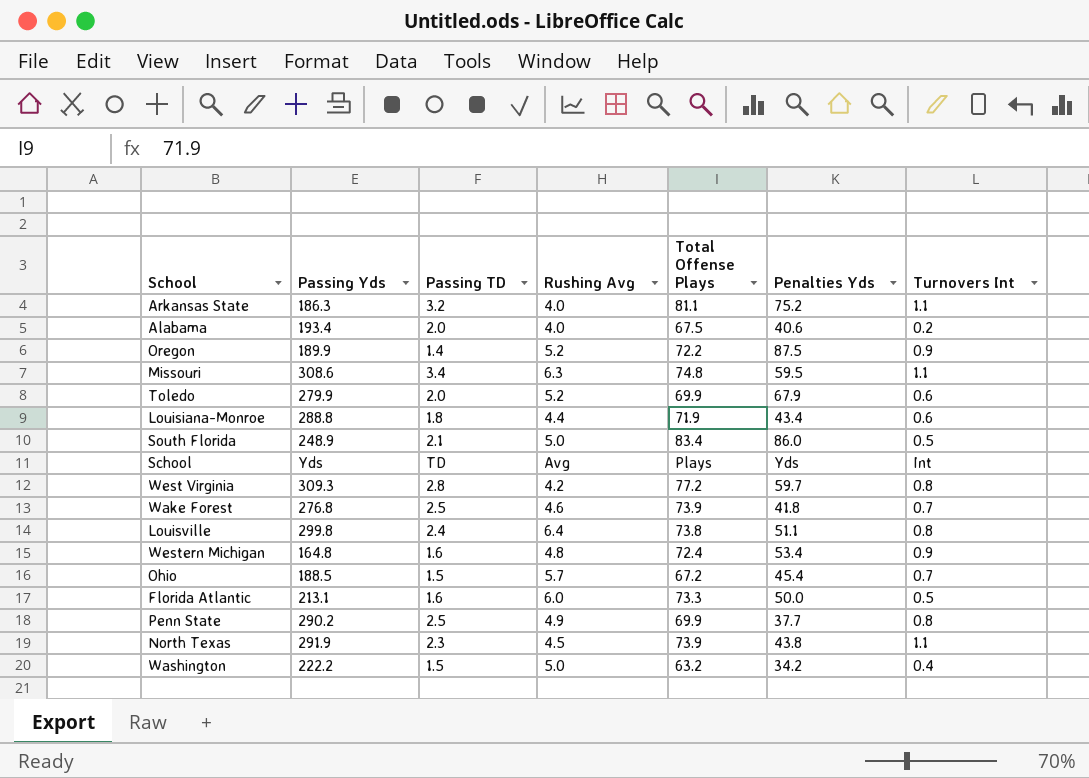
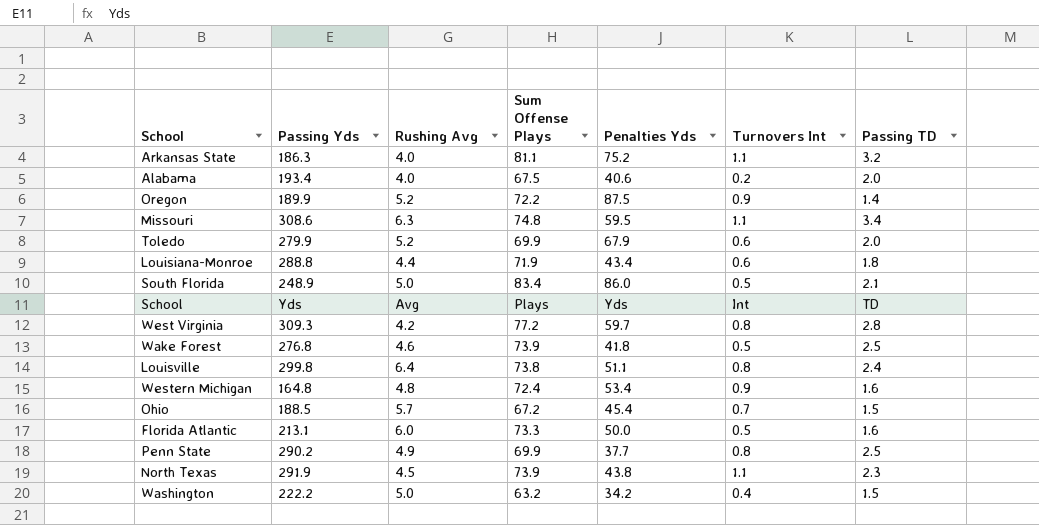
column name: Total Offense Plays -> Sum Offense Plays
column Passing TD | position: 3 -> 7
Wake Forest | Turnovers Int: 0.7 -> 0.5

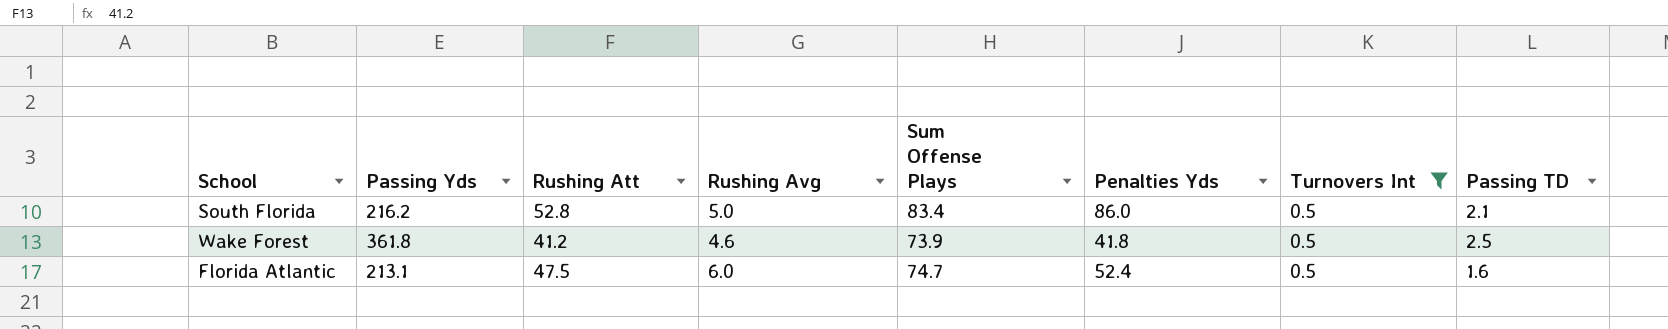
filter: none -> Turnovers Int = 0.5
column Rushing Att | position: none -> 3
South Florida | Passing Yds: 248.9 -> 216.2
Wake Forest | Passing Yds: 276.8 -> 361.8
Florida Atlantic | Sum Offense Plays: 73.3 -> 74.7
Florida Atlantic | Penalties Yds: 50.0 -> 52.4

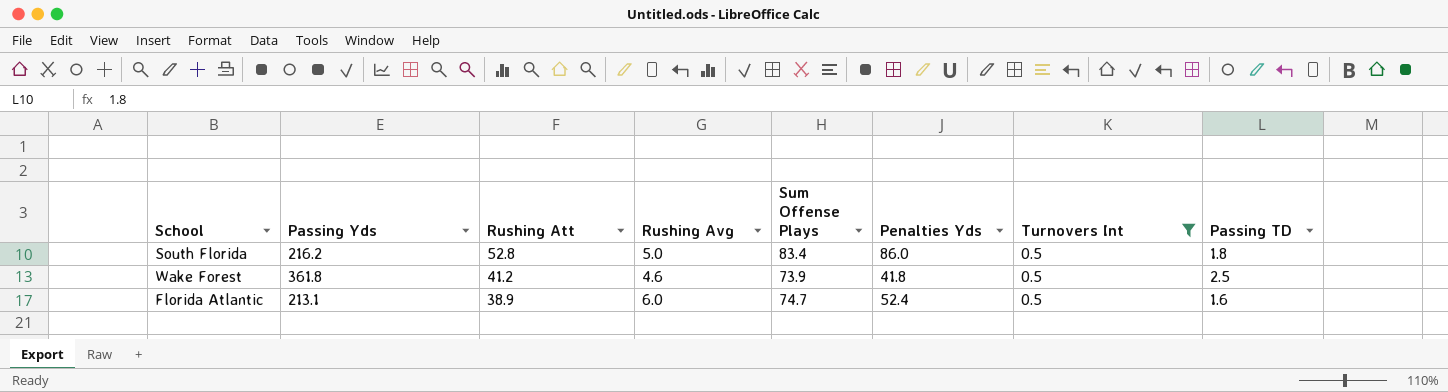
South Florida | Passing TD: 2.1 -> 1.8
Florida Atlantic | Rushing Att: 47.5 -> 38.9

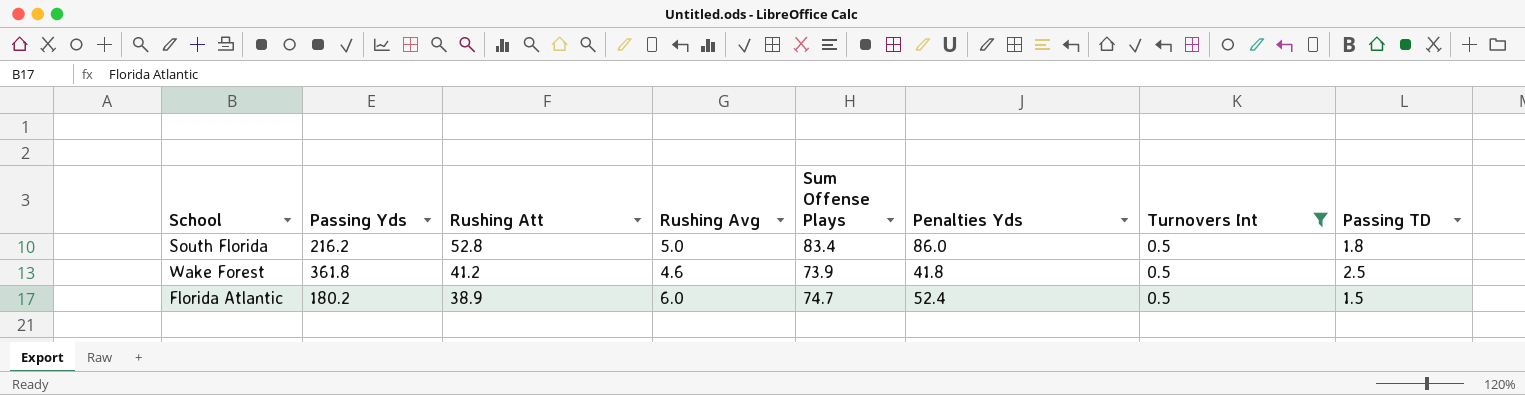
Florida Atlantic | Passing Yds: 213.1 -> 180.2
Florida Atlantic | Passing TD: 1.6 -> 1.5

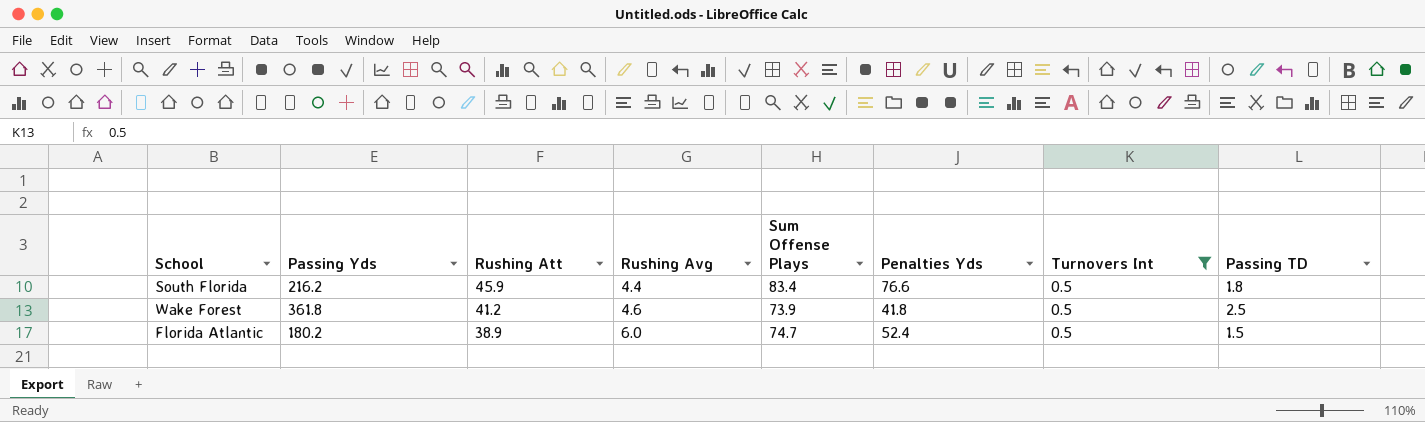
South Florida | Rushing Att: 52.8 -> 45.9
South Florida | Rushing Avg: 5.0 -> 4.4
South Florida | Penalties Yds: 86.0 -> 76.6

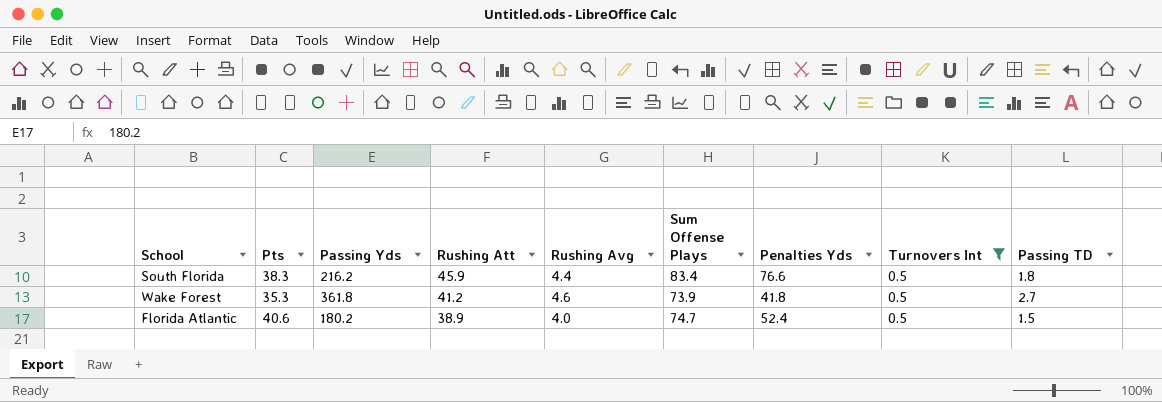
column Pts | position: none -> 2
Wake Forest | Passing TD: 2.5 -> 2.7
Florida Atlantic | Rushing Avg: 6.0 -> 4.0

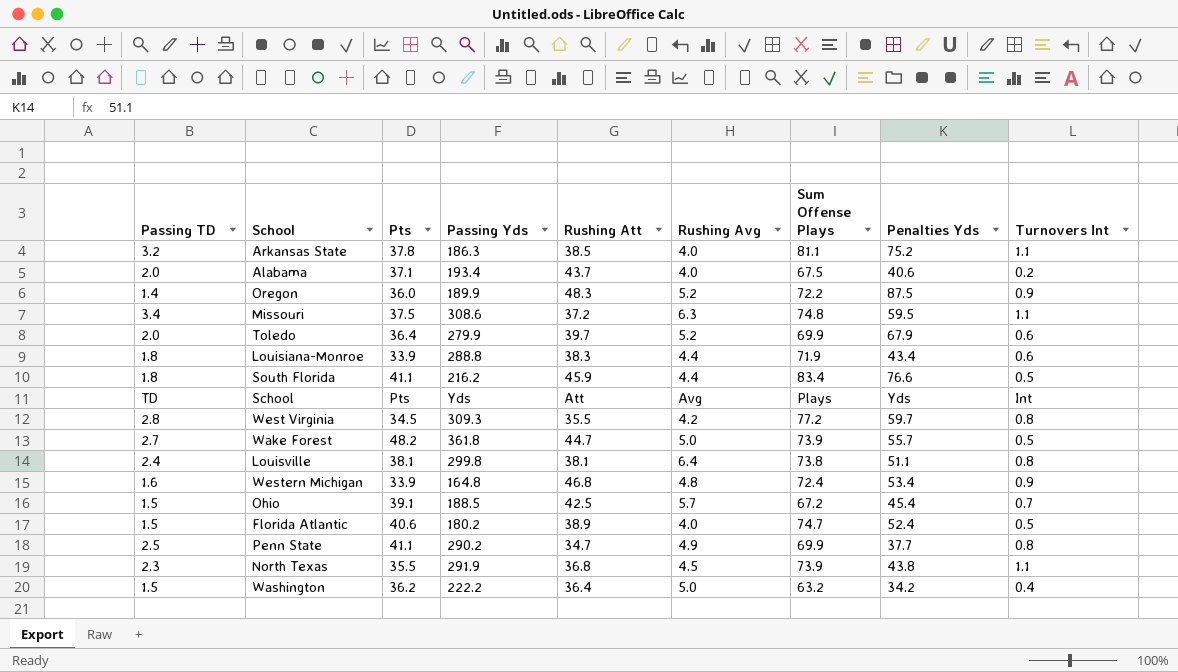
filter: Turnovers Int = 0.5 -> none
column Passing TD | position: 9 -> 1
South Florida | Pts: 38.3 -> 41.1
Wake Forest | Pts: 35.3 -> 48.2
Wake Forest | Rushing Att: 41.2 -> 44.7
Wake Forest | Rushing Avg: 4.6 -> 5.0
Wake Forest | Penalties Yds: 41.8 -> 55.7

